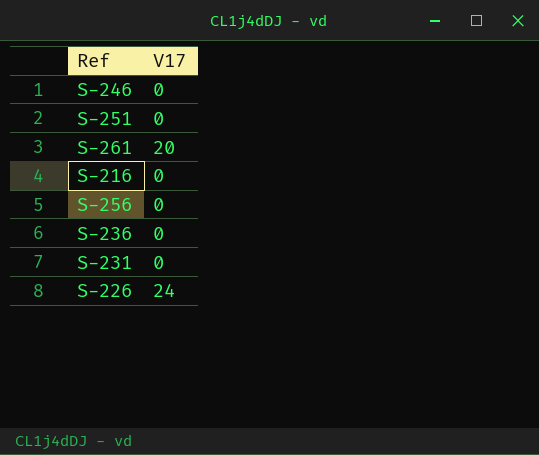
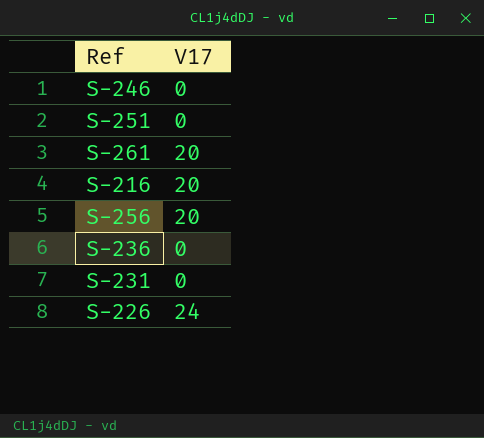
S-216 | V17: 0 -> 20
S-256 | V17: 0 -> 20

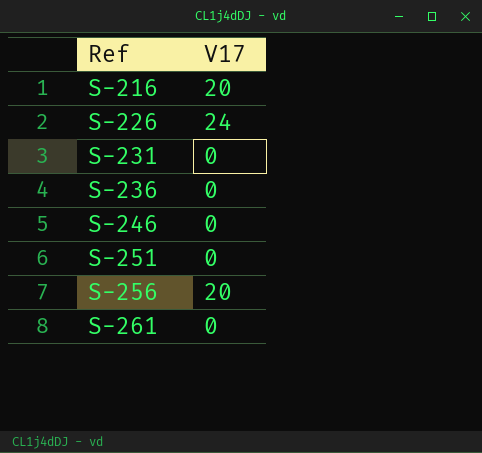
row order: none -> Ref ascending
S-261 | V17: 20 -> 0

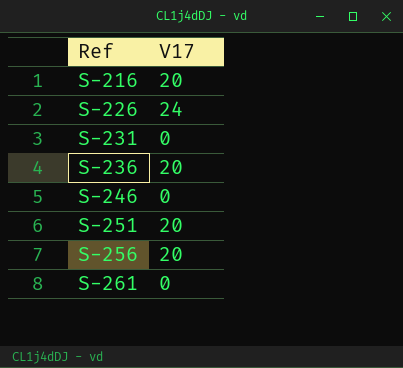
S-236 | V17: 0 -> 20
S-251 | V17: 0 -> 20

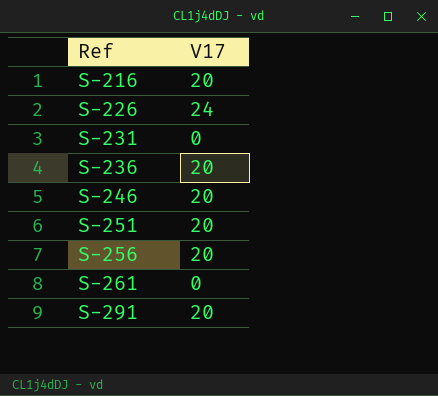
S-246 | V17: 0 -> 20
row S-291: none -> 20

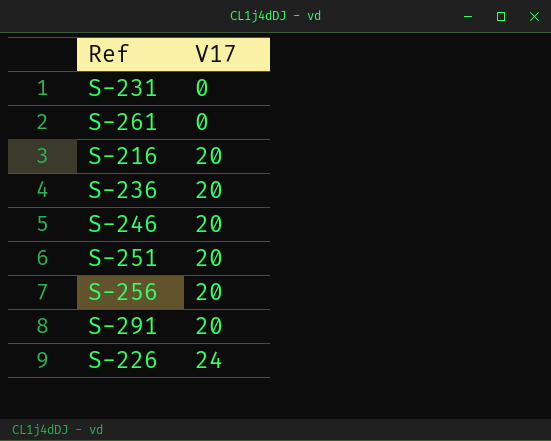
row order: Ref ascending -> V17 ascending

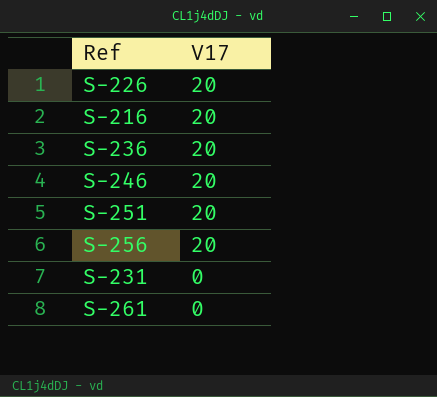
row order: V17 ascending -> V17 descending
row S-291: 20 -> none
S-226 | V17: 24 -> 20

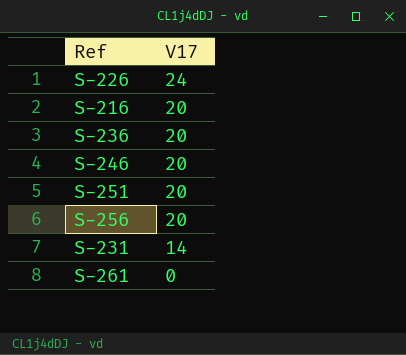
S-226 | V17: 20 -> 24
S-231 | V17: 0 -> 14

